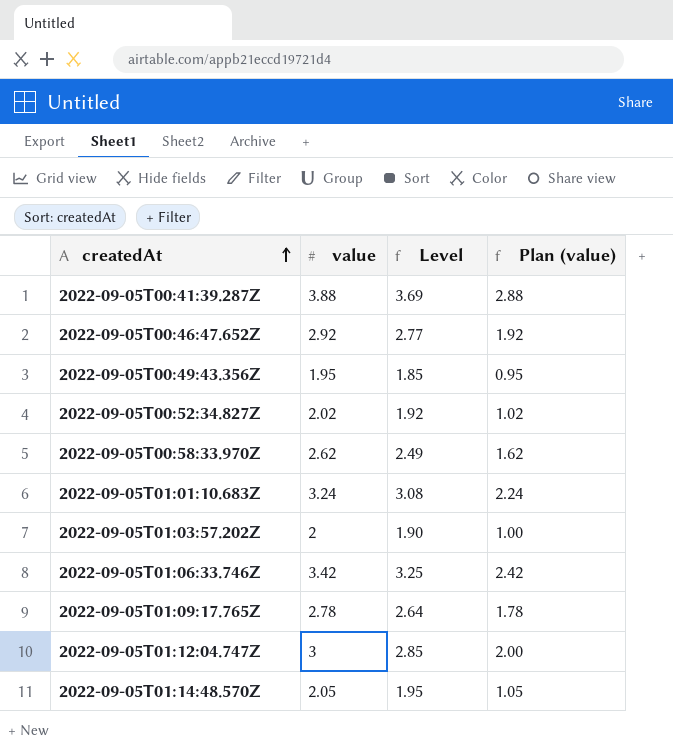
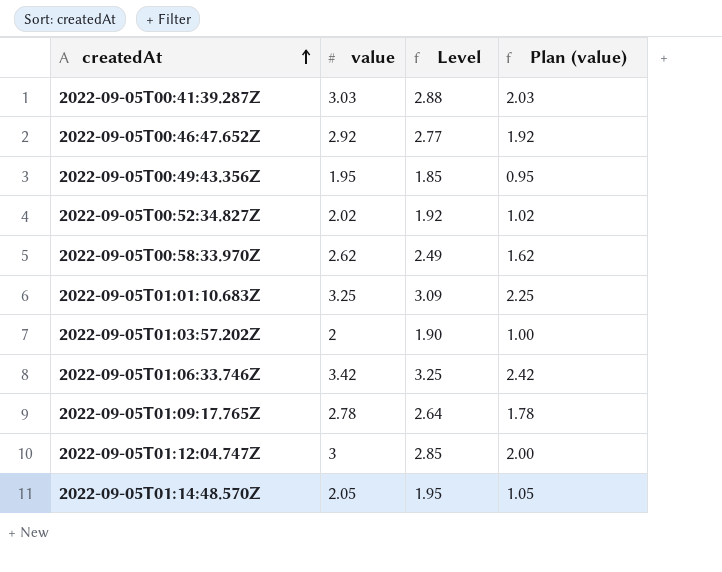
2022-09-05T00:41:39.287Z | value: 3.88 -> 3.03
2022-09-05T00:41:39.287Z | Level: 3.69 -> 2.88
2022-09-05T00:41:39.287Z | Plan (value): 2.88 -> 2.03
2022-09-05T01:01:10.683Z | value: 3.24 -> 3.25
2022-09-05T01:01:10.683Z | Level: 3.08 -> 3.09
2022-09-05T01:01:10.683Z | Plan (value): 2.24 -> 2.25

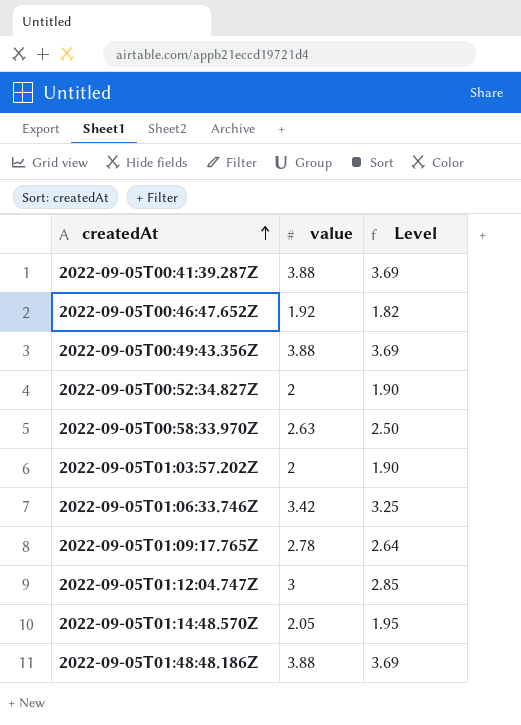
column Plan (value) | formula: [value] - 1 -> none
row 2022-09-05T01:01:10.683Z: 3.25 | 3.09 | 2.25 -> none
2022-09-05T00:41:39.287Z | value: 3.03 -> 3.88
2022-09-05T00:41:39.287Z | Level: 2.88 -> 3.69
2022-09-05T00:46:47.652Z | value: 2.92 -> 1.92
2022-09-05T00:46:47.652Z | Level: 2.77 -> 1.82
2022-09-05T00:49:43.356Z | value: 1.95 -> 3.88
2022-09-05T00:49:43.356Z | Level: 1.85 -> 3.69
2022-09-05T00:52:34.827Z | value: 2.02 -> 2
2022-09-05T00:52:34.827Z | Level: 1.92 -> 1.90
2022-09-05T00:58:33.970Z | value: 2.62 -> 2.63
2022-09-05T00:58:33.970Z | Level: 2.49 -> 2.50
row 2022-09-05T01:48:48.186Z: none -> 3.88 | 3.69

